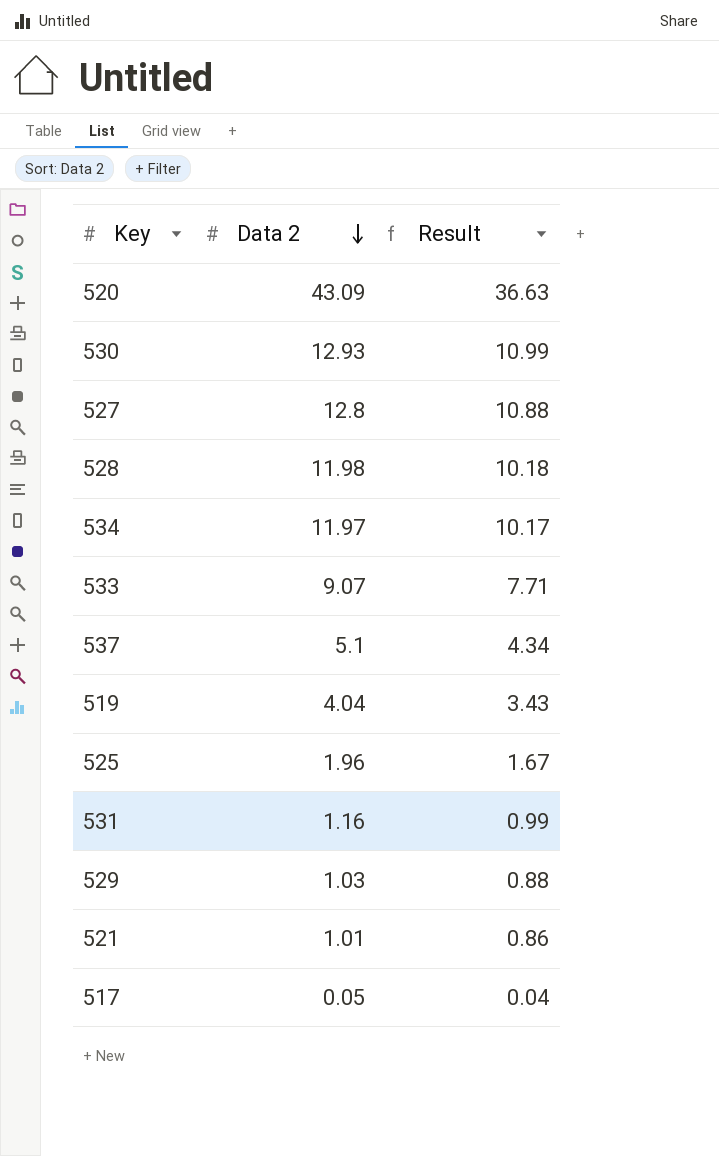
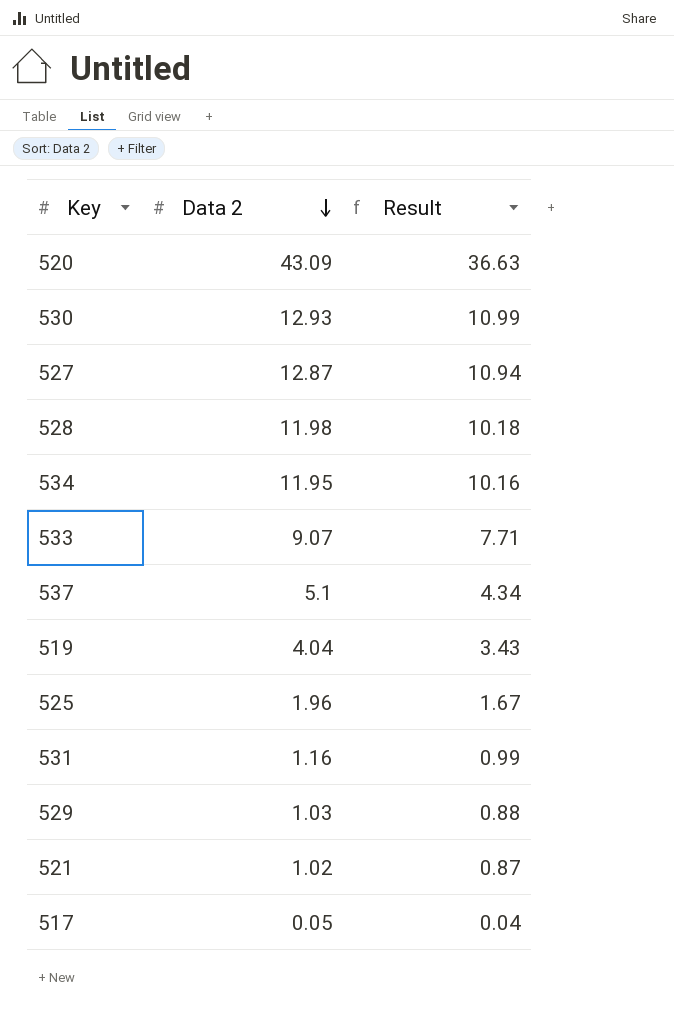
527 | Data 2: 12.8 -> 12.87
527 | Result: 10.88 -> 10.94
534 | Data 2: 11.97 -> 11.95
534 | Result: 10.17 -> 10.16
521 | Data 2: 1.01 -> 1.02
521 | Result: 0.86 -> 0.87

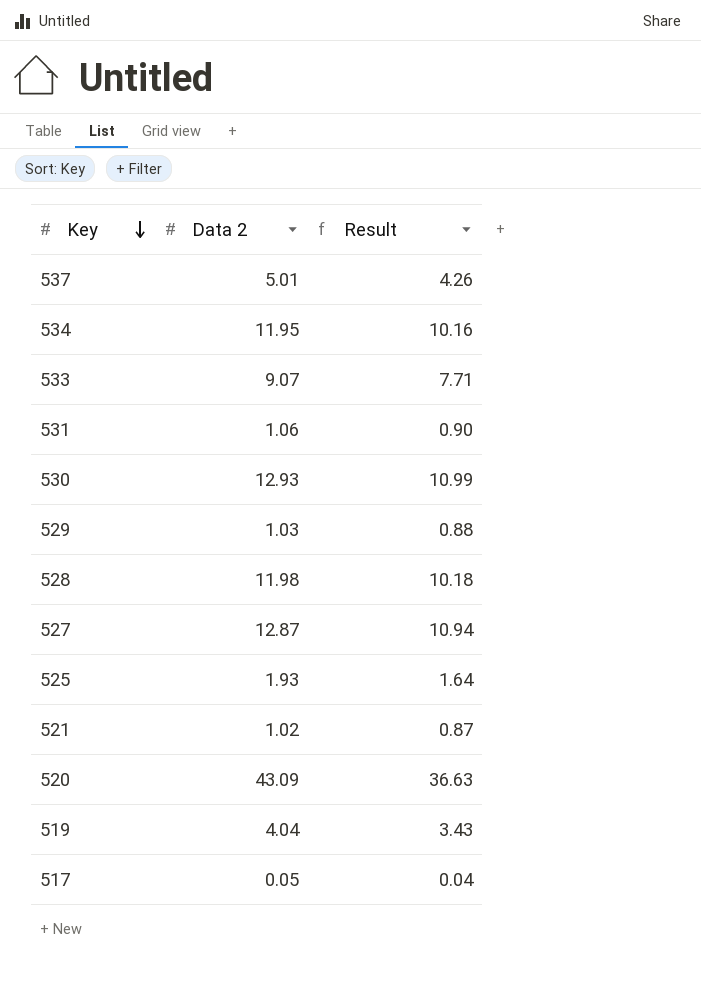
row order: Data 2 descending -> Key descending
537 | Data 2: 5.1 -> 5.01
537 | Result: 4.34 -> 4.26
531 | Data 2: 1.16 -> 1.06
531 | Result: 0.99 -> 0.90
525 | Data 2: 1.96 -> 1.93
525 | Result: 1.67 -> 1.64

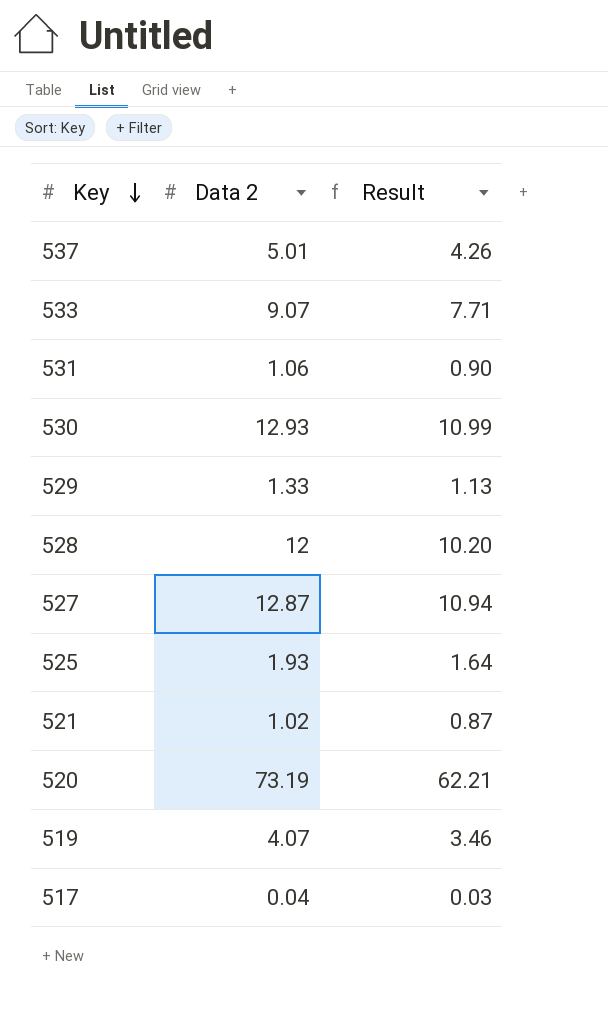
row 534: 11.95 | 10.16 -> none
529 | Data 2: 1.03 -> 1.33
529 | Result: 0.88 -> 1.13
528 | Data 2: 11.98 -> 12
528 | Result: 10.18 -> 10.20
520 | Data 2: 43.09 -> 73.19
520 | Result: 36.63 -> 62.21
519 | Data 2: 4.04 -> 4.07
519 | Result: 3.43 -> 3.46
517 | Data 2: 0.05 -> 0.04
517 | Result: 0.04 -> 0.03

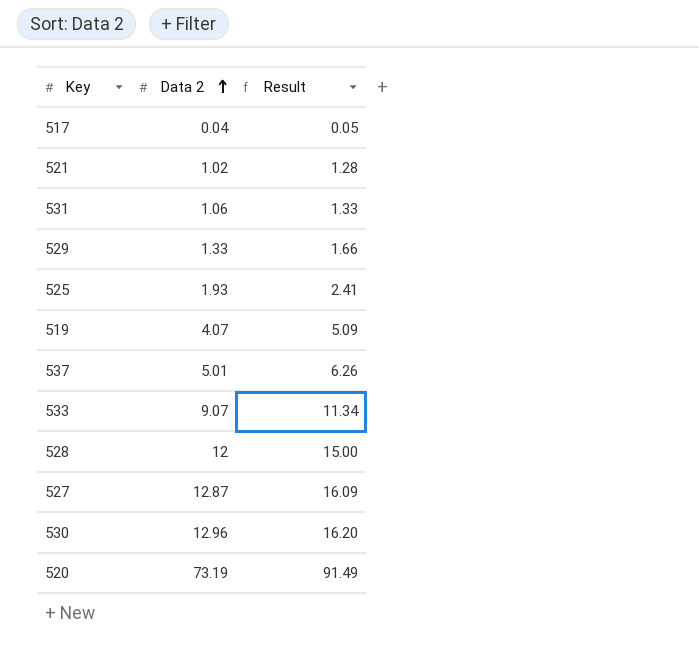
row order: Key descending -> Data 2 ascending
column Result | formula: [Data 2] * 0.85 -> [Data 2] * 1.25
530 | Data 2: 12.93 -> 12.96

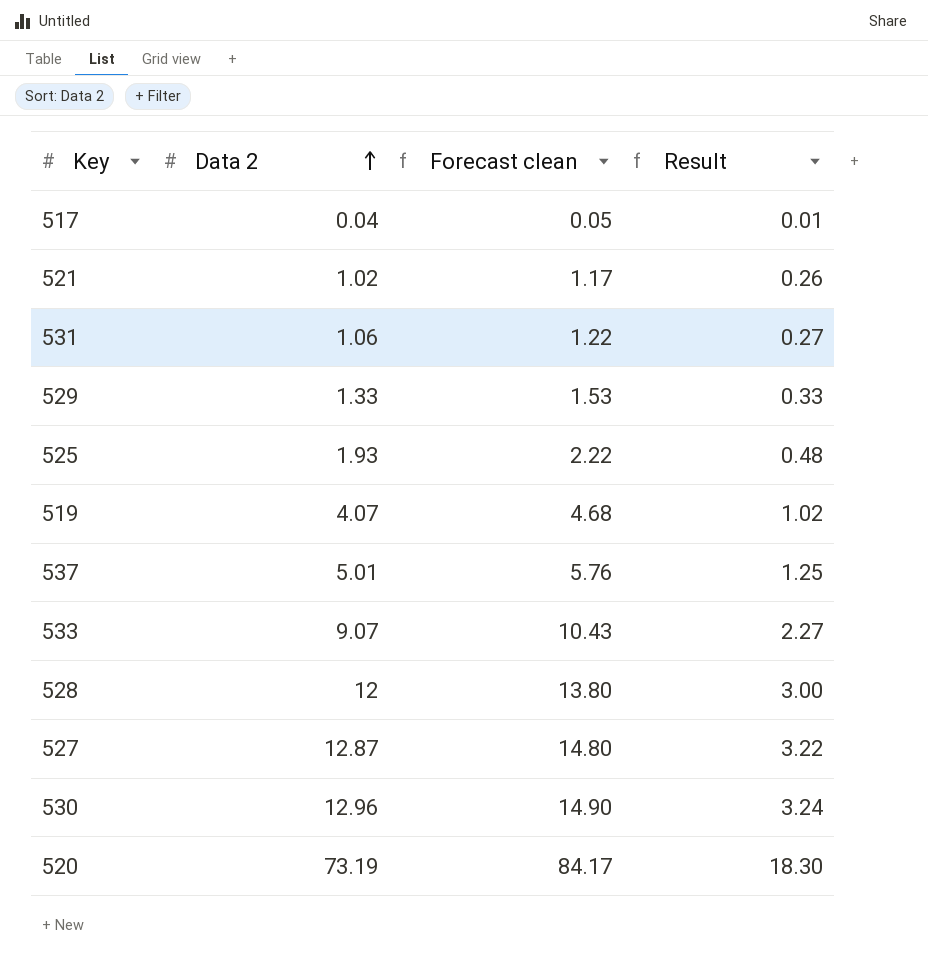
column Forecast clean | formula: none -> [Data 2] * 1.15
column Result | formula: [Data 2] * 1.25 -> [Data 2] * 0.25

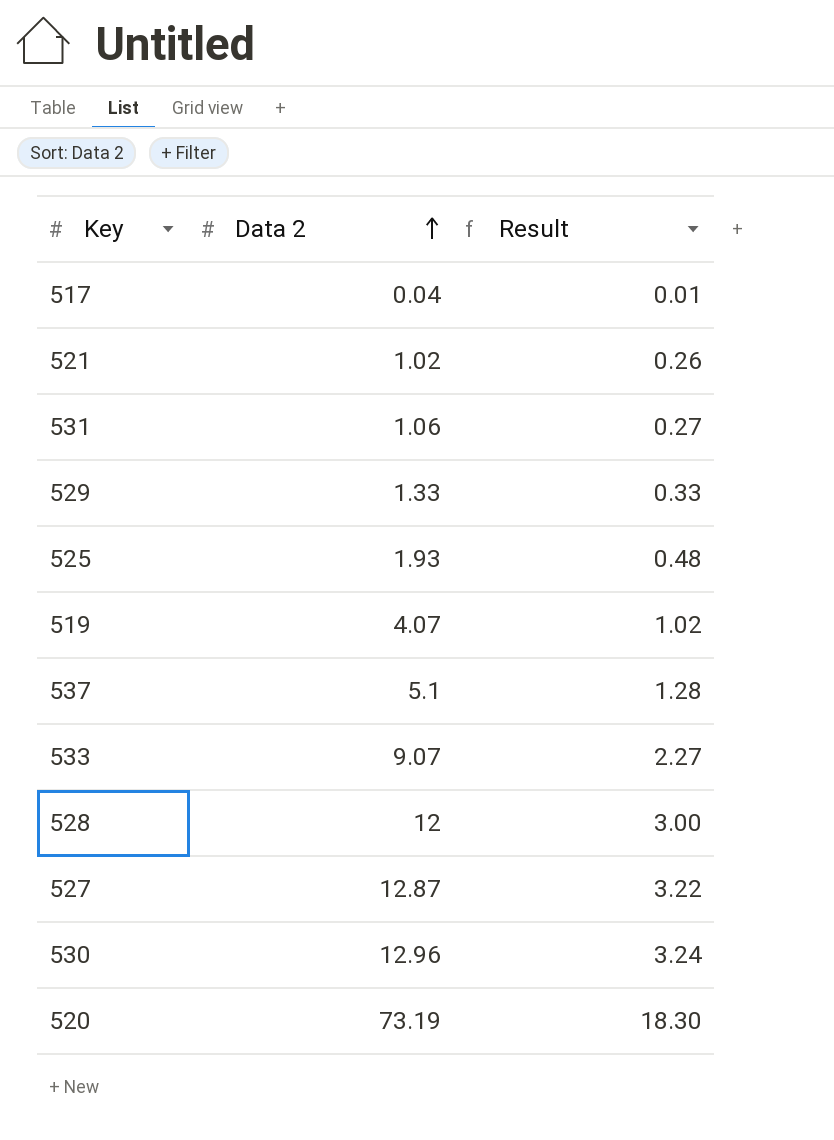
column Forecast clean | formula: [Data 2] * 1.15 -> none
537 | Data 2: 5.01 -> 5.1
537 | Result: 1.25 -> 1.28

